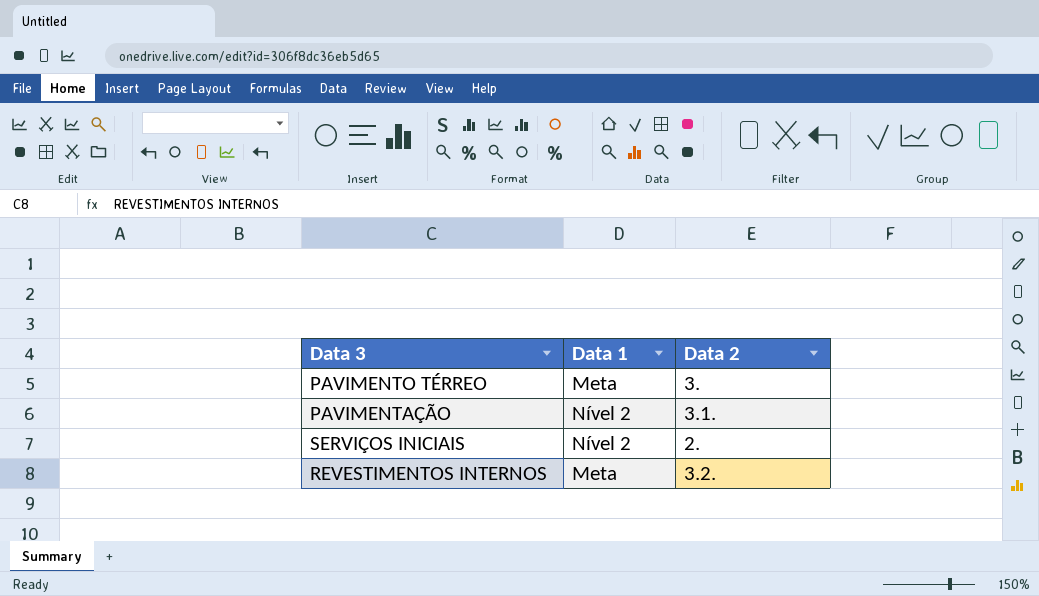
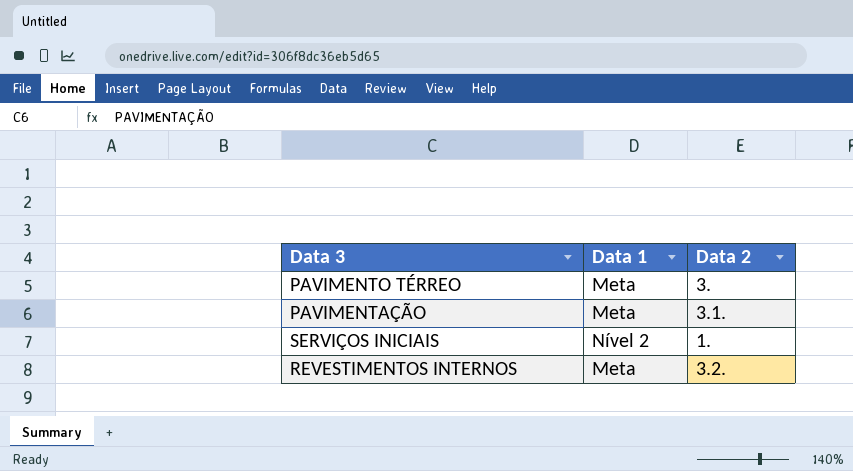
PAVIMENTAÇÃO | Data 1: Nível 2 -> Meta
SERVIÇOS INICIAIS | Data 2: 2. -> 1.

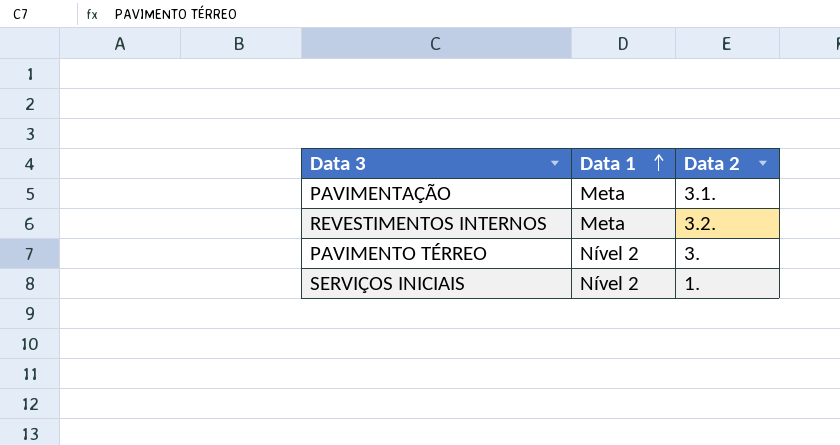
row order: none -> Data 1 ascending
PAVIMENTO TÉRREO | Data 1: Meta -> Nível 2

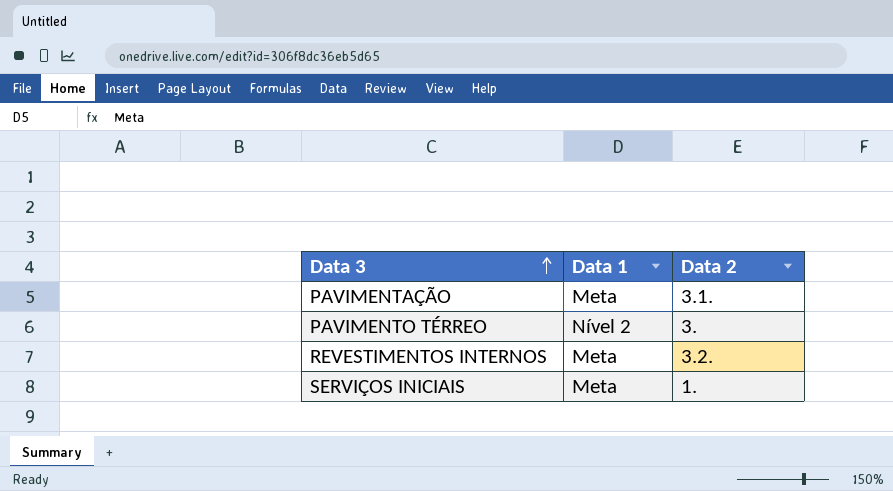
row order: Data 1 ascending -> Data 3 ascending
SERVIÇOS INICIAIS | Data 1: Nível 2 -> Meta

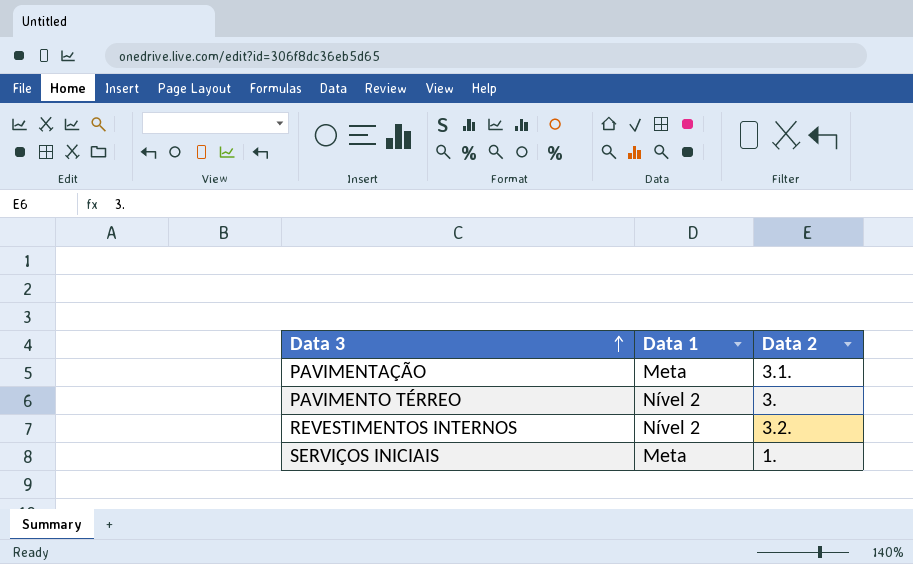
REVESTIMENTOS INTERNOS | Data 1: Meta -> Nível 2

